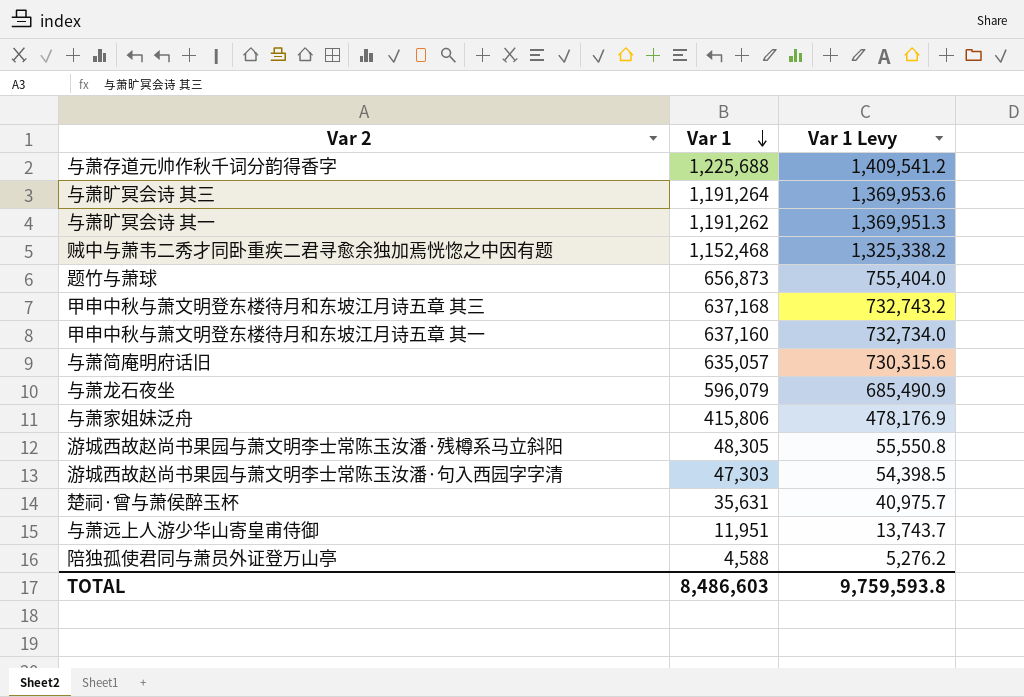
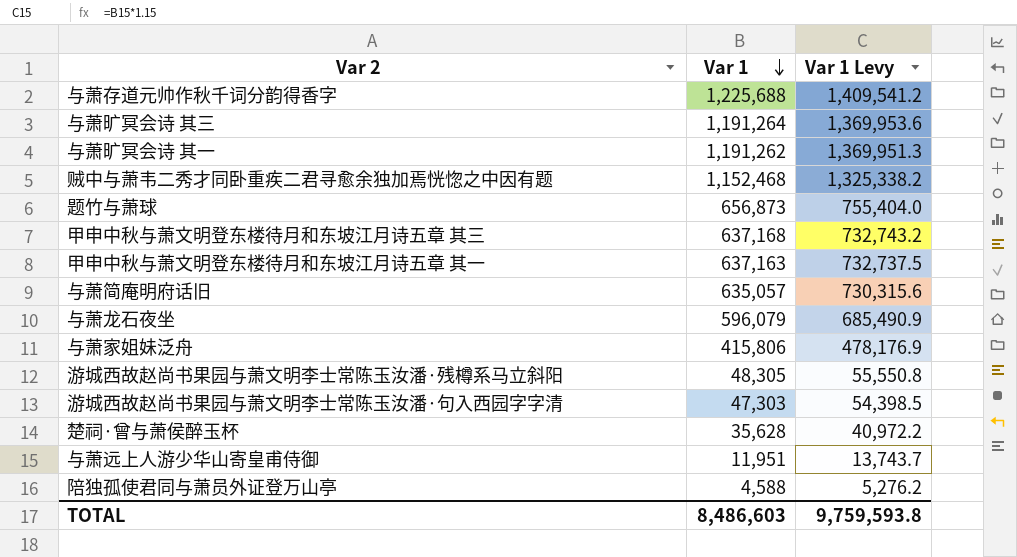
甲申中秋与萧文明登东楼待月和东坡江月诗五章 其一 | Var 1: 637,160 -> 637,163
甲申中秋与萧文明登东楼待月和东坡江月诗五章 其一 | Var 1 Levy: 732,734.0 -> 732,737.5
楚祠·曾与萧侯醉玉杯 | Var 1: 35,631 -> 35,628
楚祠·曾与萧侯醉玉杯 | Var 1 Levy: 40,975.7 -> 40,972.2

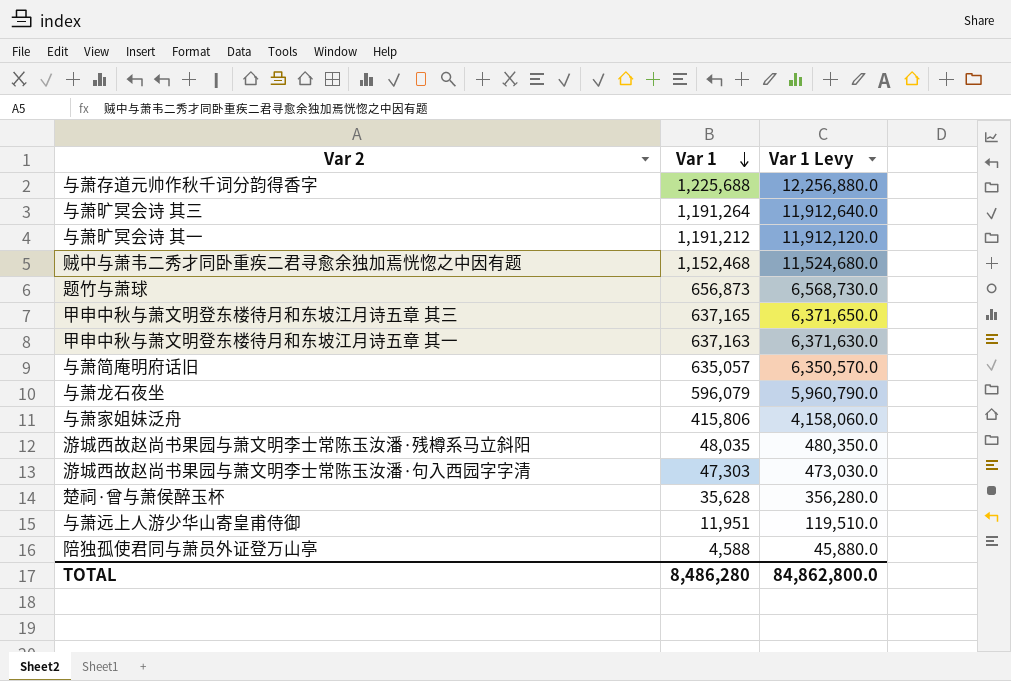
column Var 1 Levy | formula: [Var 1] * 1.15 -> [Var 1] * 10
与萧旷冥会诗 其一 | Var 1: 1,191,262 -> 1,191,212
甲申中秋与萧文明登东楼待月和东坡江月诗五章 其三 | Var 1: 637,168 -> 637,165
游城西故赵尚书果园与萧文明李士常陈玉汝潘·残樽系马立斜阳 | Var 1: 48,305 -> 48,035
TOTAL | Var 1: 8,486,603 -> 8,486,280
TOTAL | Var 1 Levy: 9,759,593.8 -> 84,862,800.0

